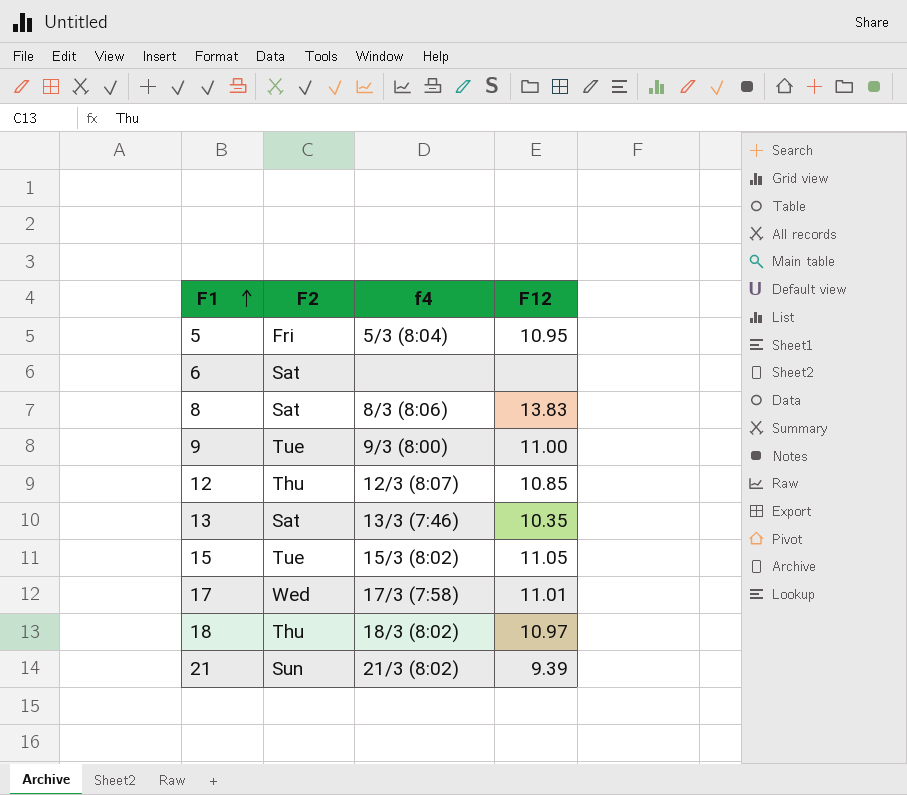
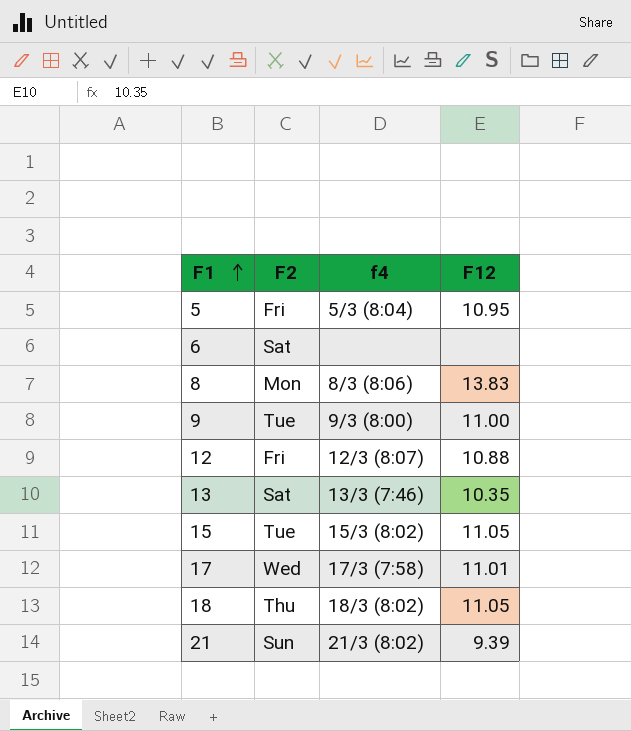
8 | F2: Sat -> Mon
12 | F2: Thu -> Fri
12 | F12: 10.85 -> 10.88
18 | F12: 10.97 -> 11.05

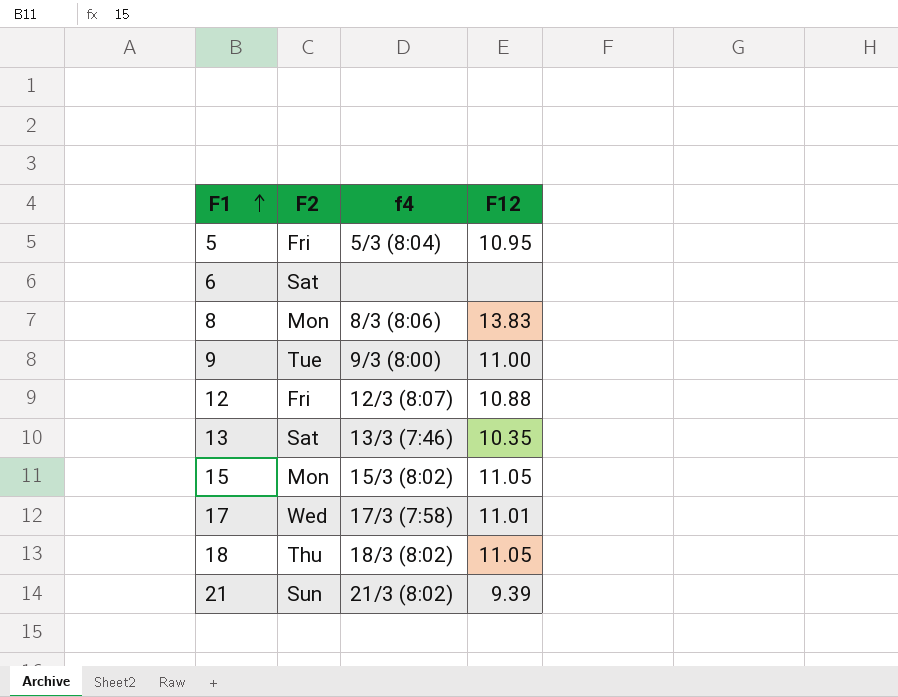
15 | F2: Tue -> Mon

